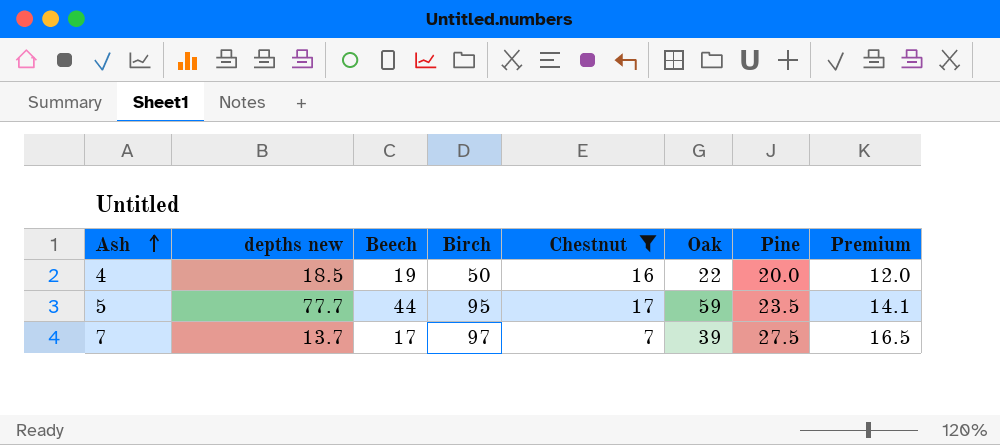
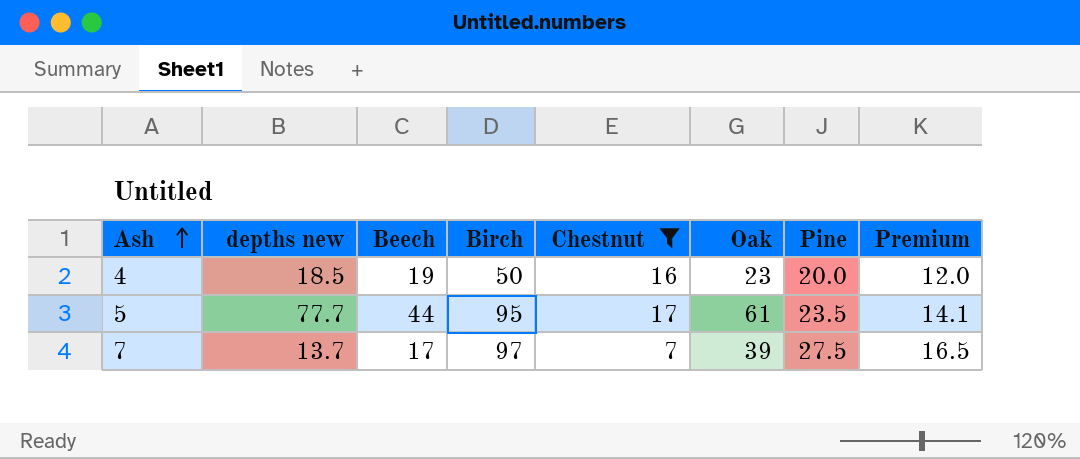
4 | Oak: 22 -> 23
5 | Oak: 59 -> 61

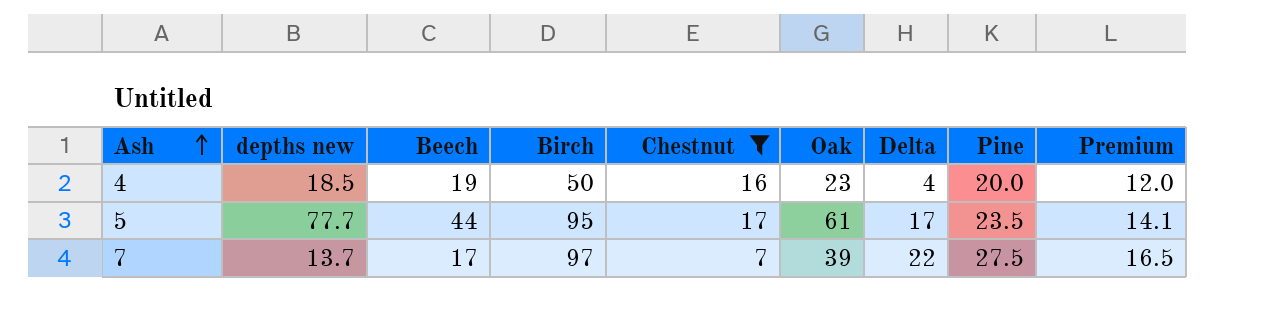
column Delta | formula: none -> [Oak] - [Beech]

